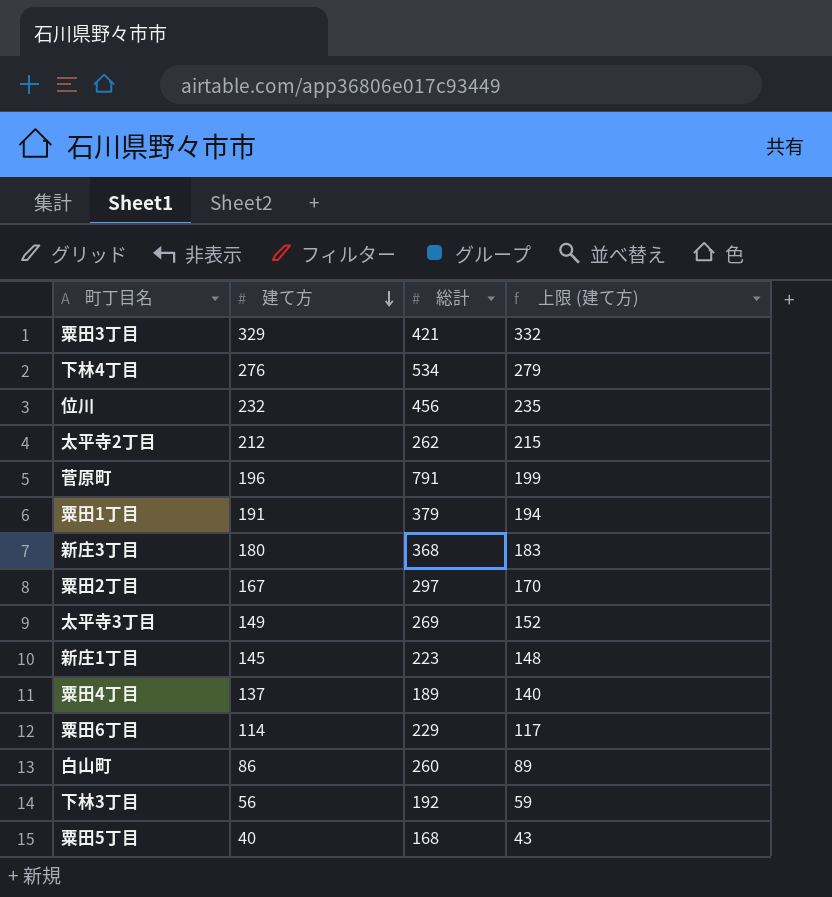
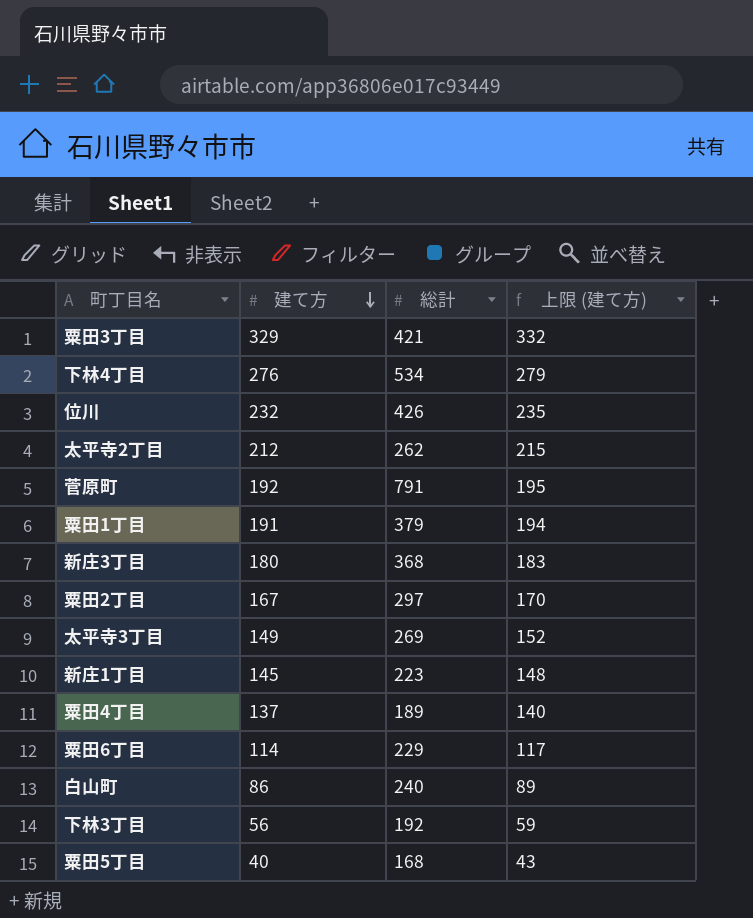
位川 | 総計: 456 -> 426
菅原町 | 建て方: 196 -> 192
菅原町 | 上限 (建て方): 199 -> 195
白山町 | 総計: 260 -> 240

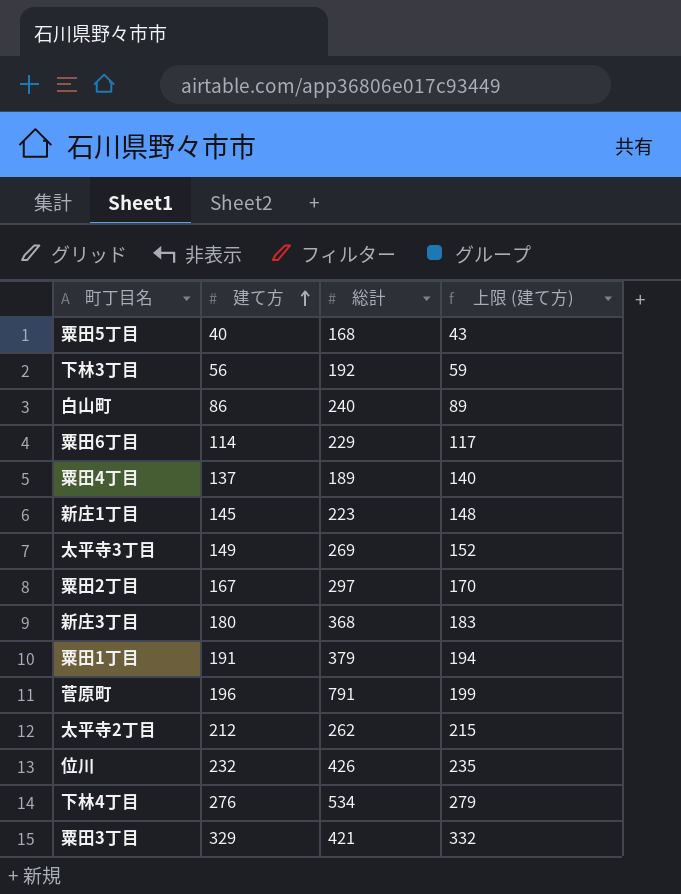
row order: 建て方 descending -> 建て方 ascending
菅原町 | 建て方: 192 -> 196
菅原町 | 上限 (建て方): 195 -> 199

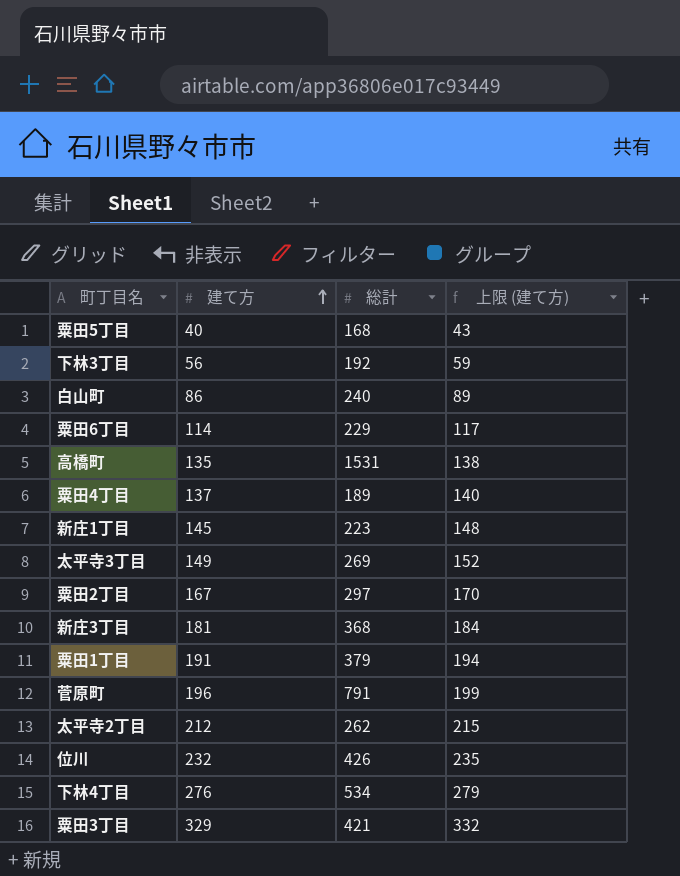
row 高橋町: none -> 135 | 1531 | 138
新庄3丁目 | 建て方: 180 -> 181
新庄3丁目 | 上限 (建て方): 183 -> 184

